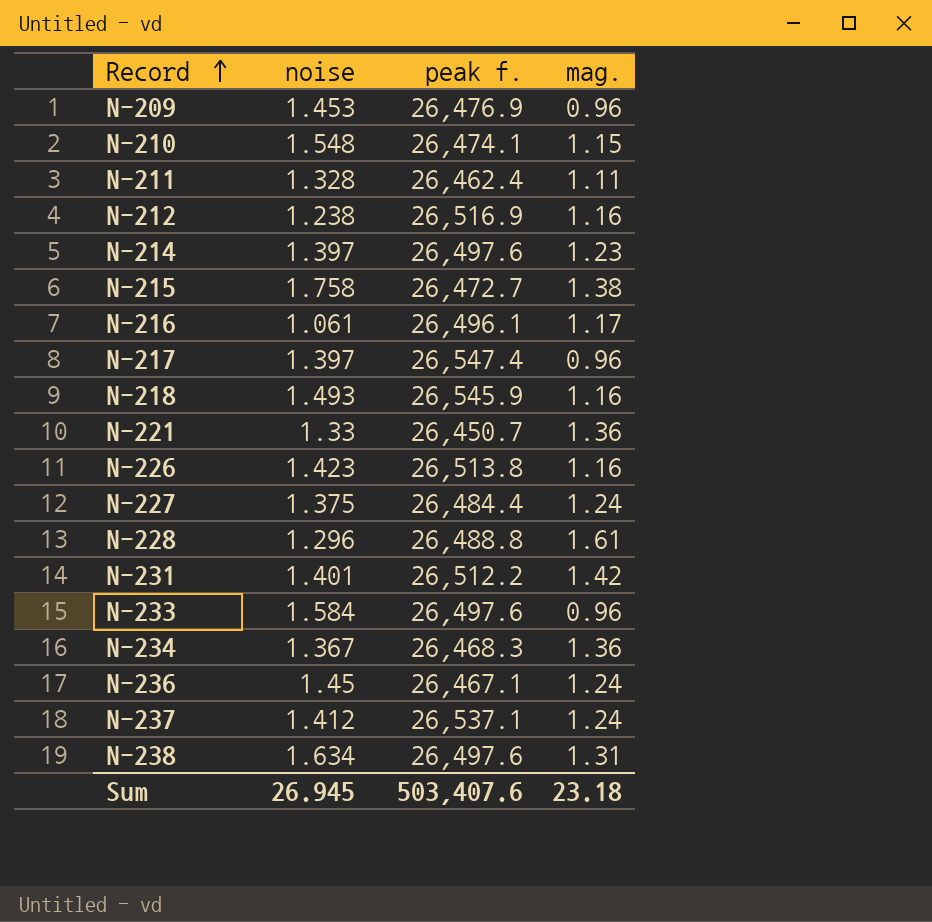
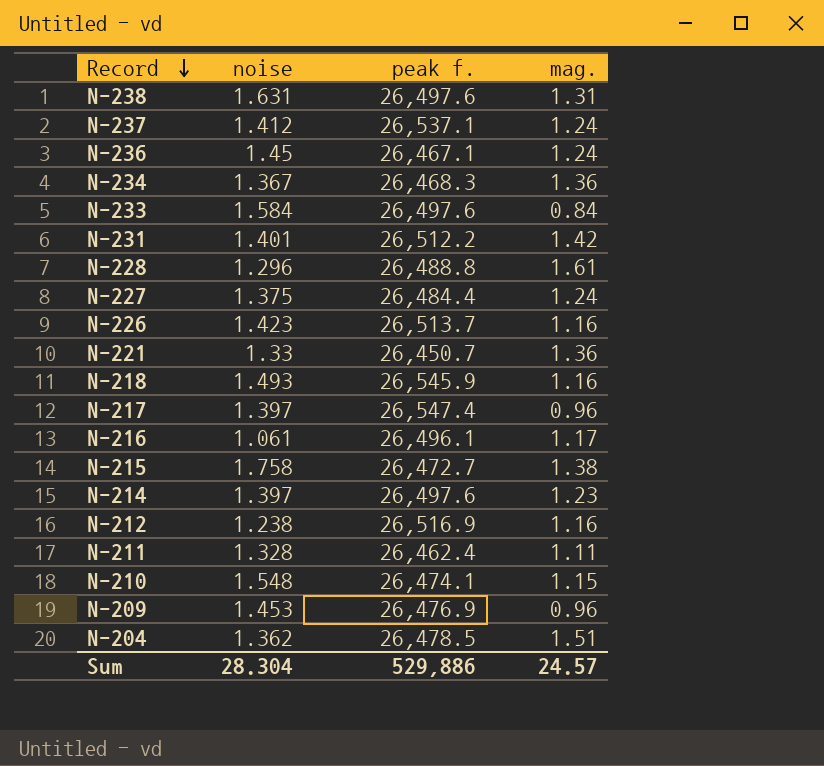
row order: Record ascending -> Record descending
N-238 | noise: 1.634 -> 1.631
N-233 | mag.: 0.96 -> 0.84
N-226 | peak f.: 26,513.8 -> 26,513.7
row N-204: none -> 1.362 | 26,478.5 | 1.51
Sum | noise: 26.945 -> 28.304
Sum | peak f.: 503,407.6 -> 529,886
Sum | mag.: 23.18 -> 24.57

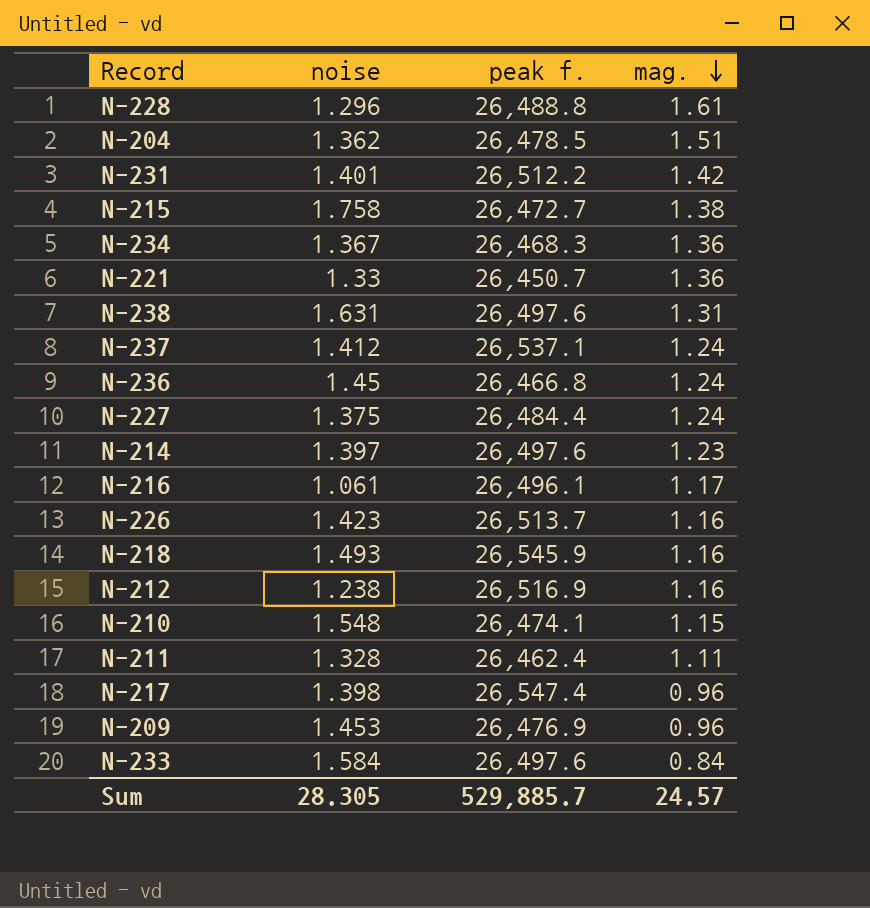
row order: Record descending -> mag. descending
N-236 | peak f.: 26,467.1 -> 26,466.8
N-217 | noise: 1.397 -> 1.398
Sum | noise: 28.304 -> 28.305
Sum | peak f.: 529,886 -> 529,885.7

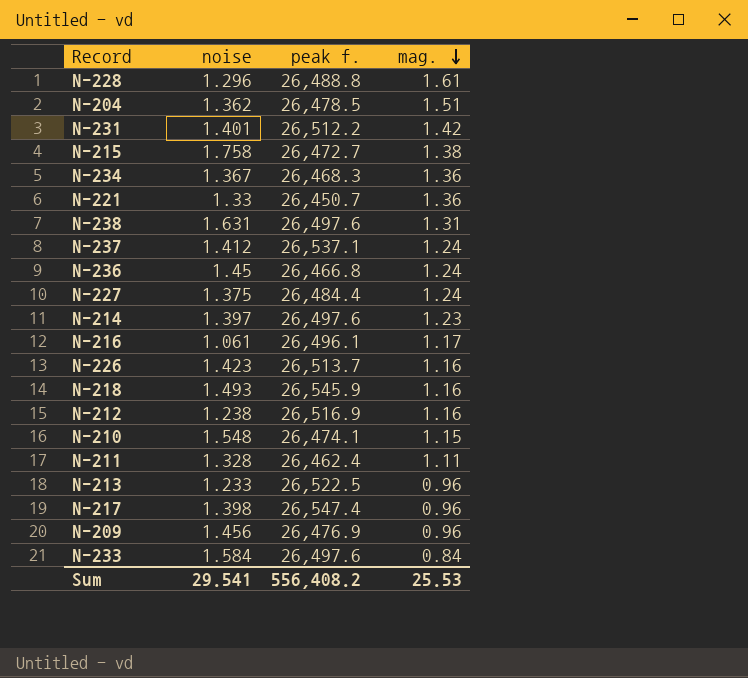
row N-213: none -> 1.233 | 26,522.5 | 0.96
N-209 | noise: 1.453 -> 1.456
Sum | noise: 28.305 -> 29.541
Sum | peak f.: 529,885.7 -> 556,408.2
Sum | mag.: 24.57 -> 25.53

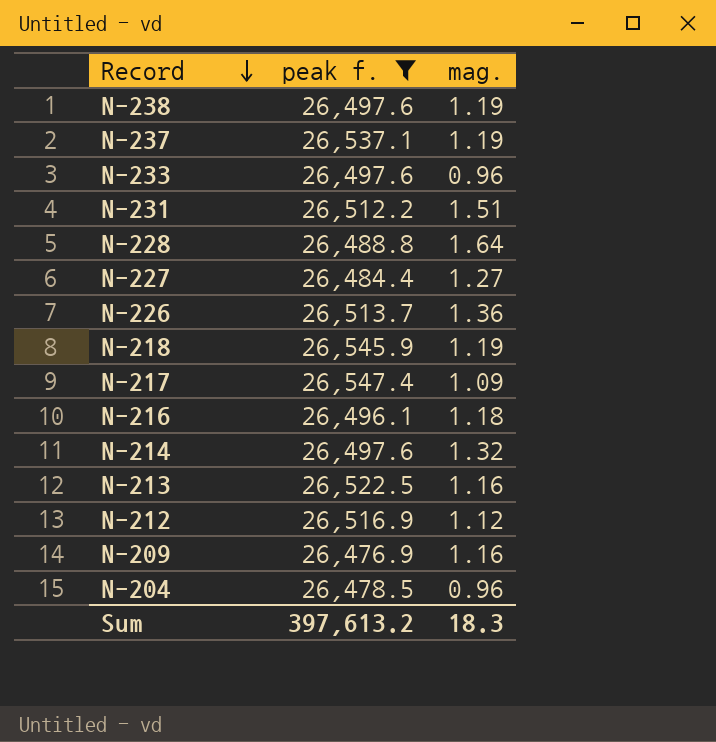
filter: none -> peak f. >= 26,476.9
row order: mag. descending -> Record descending
column noise | position: 2 -> none
N-238 | mag.: 1.31 -> 1.19
N-237 | mag.: 1.24 -> 1.19
N-233 | mag.: 0.84 -> 0.96
N-231 | mag.: 1.42 -> 1.51
N-228 | mag.: 1.61 -> 1.64
N-227 | mag.: 1.24 -> 1.27
N-226 | mag.: 1.16 -> 1.36
N-218 | mag.: 1.16 -> 1.19
N-217 | mag.: 0.96 -> 1.09
N-216 | mag.: 1.17 -> 1.18
N-214 | mag.: 1.23 -> 1.32
N-213 | mag.: 0.96 -> 1.16
N-212 | mag.: 1.16 -> 1.12
N-209 | mag.: 0.96 -> 1.16
N-204 | mag.: 1.51 -> 0.96
Sum | peak f.: 556,408.2 -> 397,613.2
Sum | mag.: 25.53 -> 18.3

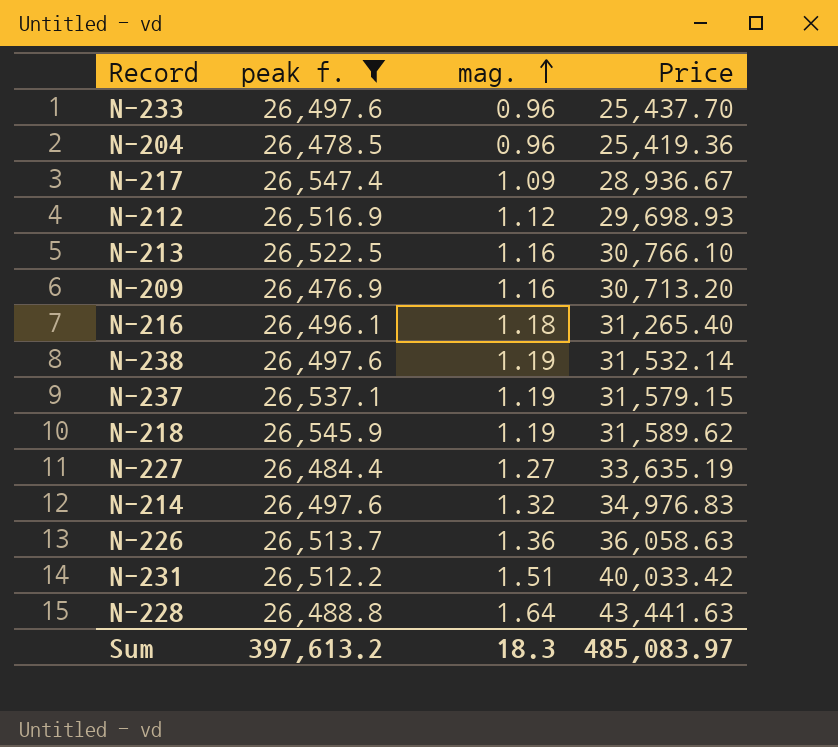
row order: Record descending -> mag. ascending
column Price | formula: none -> [peak f.] * [mag.]

